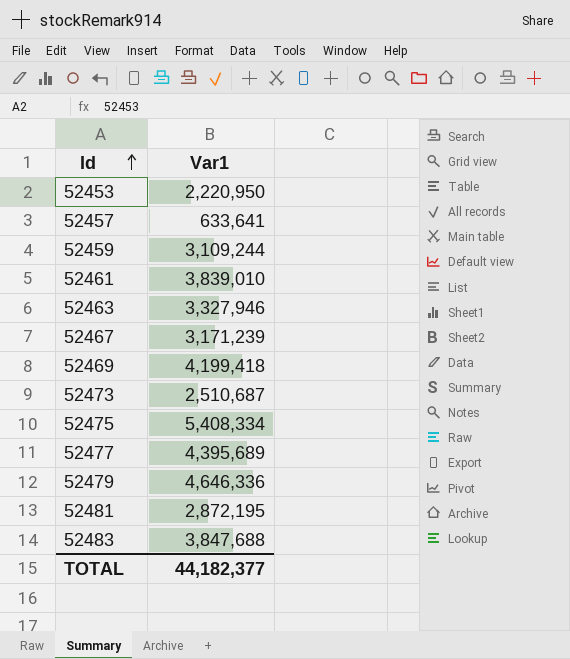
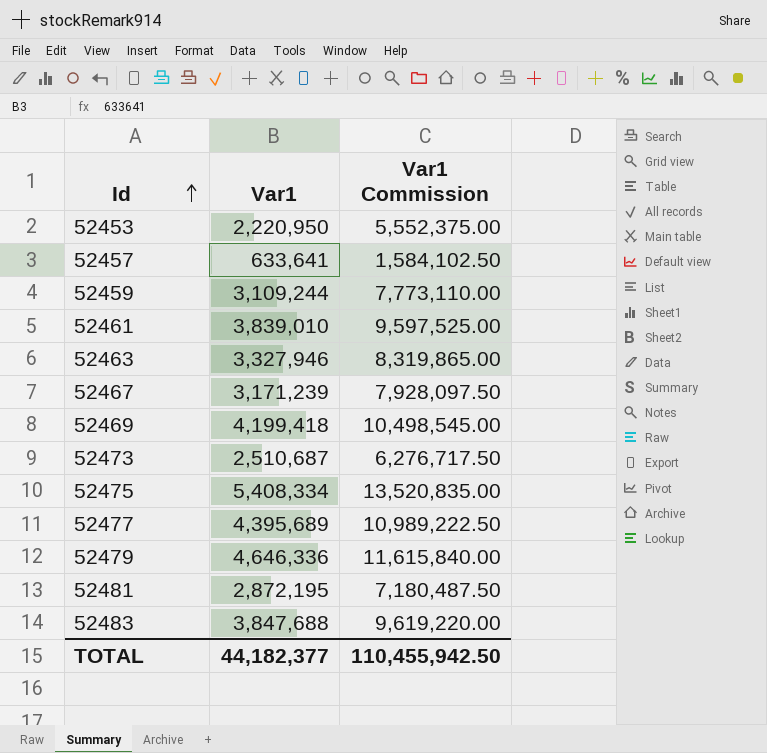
column Var1 Commission | formula: none -> [Var1] * 2.5

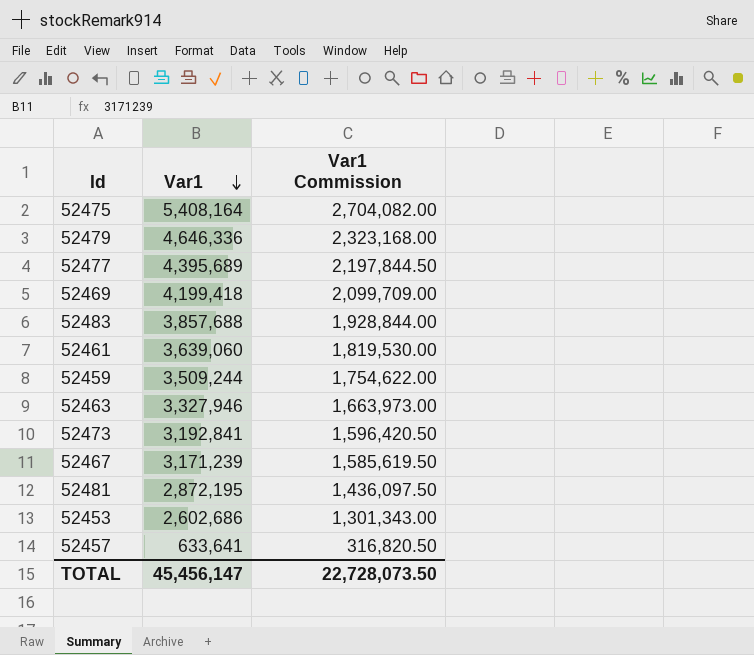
row order: Id ascending -> Var1 descending
column Var1 Commission | formula: [Var1] * 2.5 -> [Var1] * 0.5
52475 | Var1: 5,408,334 -> 5,408,164
52483 | Var1: 3,847,688 -> 3,857,688
52461 | Var1: 3,839,010 -> 3,639,060
52459 | Var1: 3,109,244 -> 3,509,244
52473 | Var1: 2,510,687 -> 3,192,841
52453 | Var1: 2,220,950 -> 2,602,686
TOTAL | Var1: 44,182,377 -> 45,456,147
TOTAL | Var1 Commission: 110,455,942.50 -> 22,728,073.50

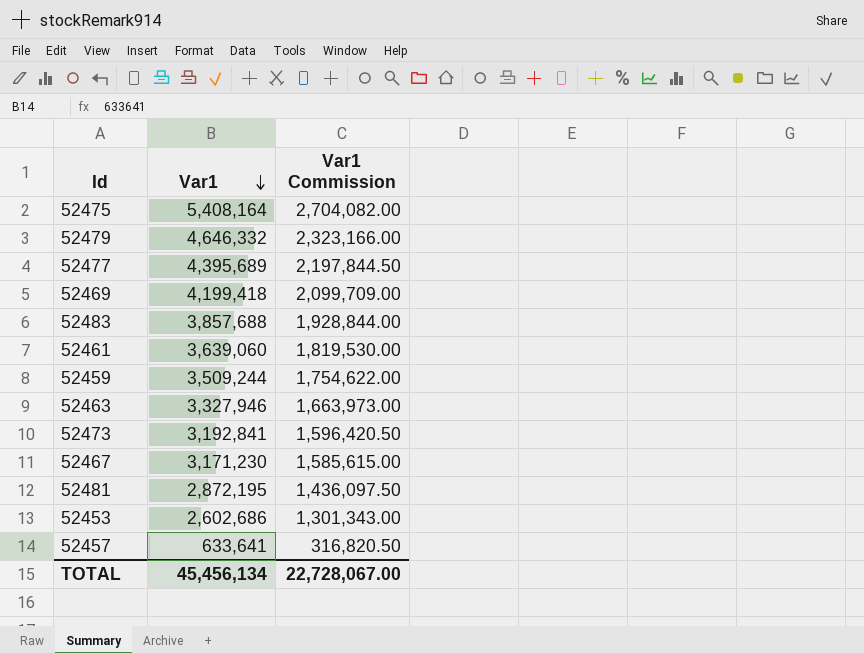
52479 | Var1: 4,646,336 -> 4,646,332
52479 | Var1 Commission: 2,323,168.00 -> 2,323,166.00
52467 | Var1: 3,171,239 -> 3,171,230
52467 | Var1 Commission: 1,585,619.50 -> 1,585,615.00
TOTAL | Var1: 45,456,147 -> 45,456,134
TOTAL | Var1 Commission: 22,728,073.50 -> 22,728,067.00

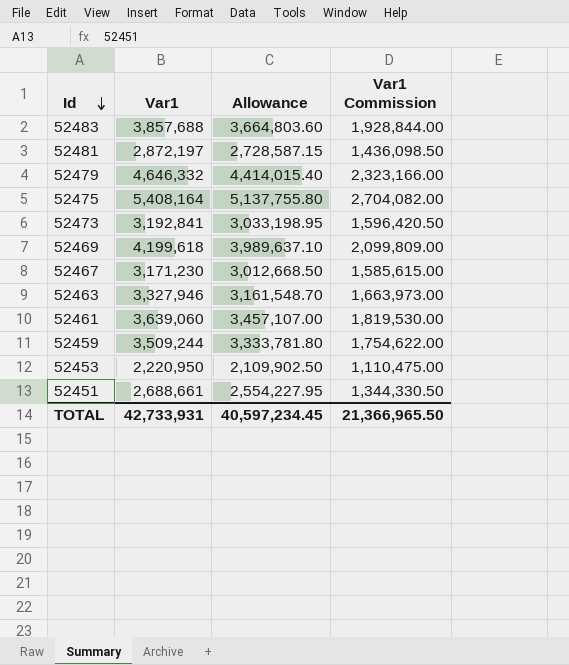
row order: Var1 descending -> Id descending
column Allowance | formula: none -> [Var1] * 0.95
row 52477: 4,395,689 | 2,197,844.50 -> none
row 52457: 633,641 | 316,820.50 -> none
52481 | Var1: 2,872,195 -> 2,872,197
52481 | Var1 Commission: 1,436,097.50 -> 1,436,098.50
52469 | Var1: 4,199,418 -> 4,199,618
52469 | Var1 Commission: 2,099,709.00 -> 2,099,809.00
52453 | Var1: 2,602,686 -> 2,220,950
52453 | Var1 Commission: 1,301,343.00 -> 1,110,475.00
row 52451: none -> 2,688,661 | 2,554,227.95 | 1,344,330.50
TOTAL | Var1: 45,456,134 -> 42,733,931
TOTAL | Var1 Commission: 22,728,067.00 -> 21,366,965.50

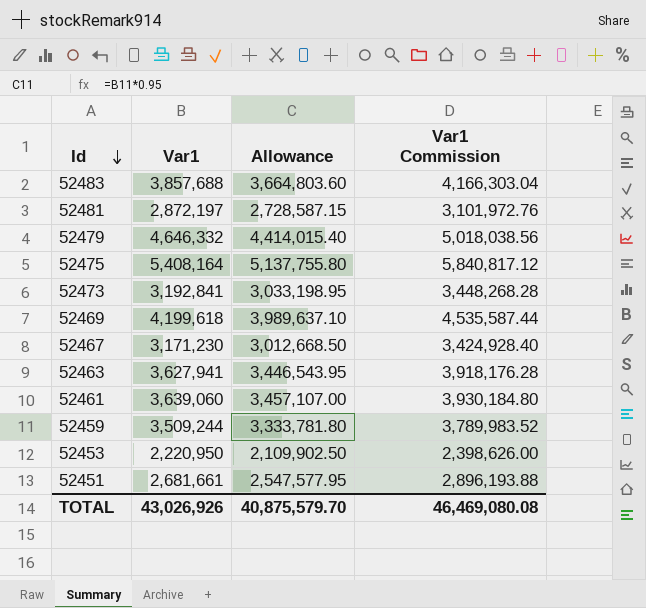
column Var1 Commission | formula: [Var1] * 0.5 -> [Var1] * 1.08
52463 | Var1: 3,327,946 -> 3,627,941
52463 | Allowance: 3,161,548.70 -> 3,446,543.95
52451 | Var1: 2,688,661 -> 2,681,661
52451 | Allowance: 2,554,227.95 -> 2,547,577.95
TOTAL | Var1: 42,733,931 -> 43,026,926
TOTAL | Allowance: 40,597,234.45 -> 40,875,579.70
TOTAL | Var1 Commission: 21,366,965.50 -> 46,469,080.08

